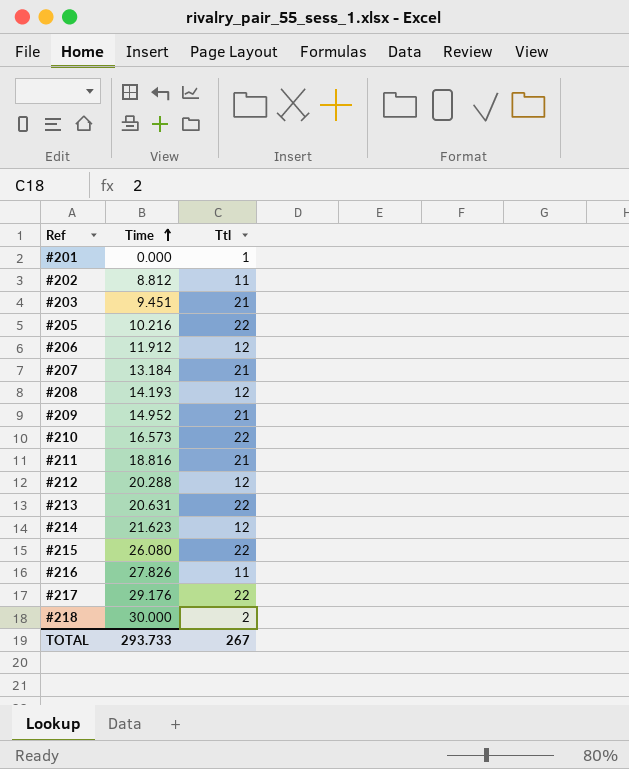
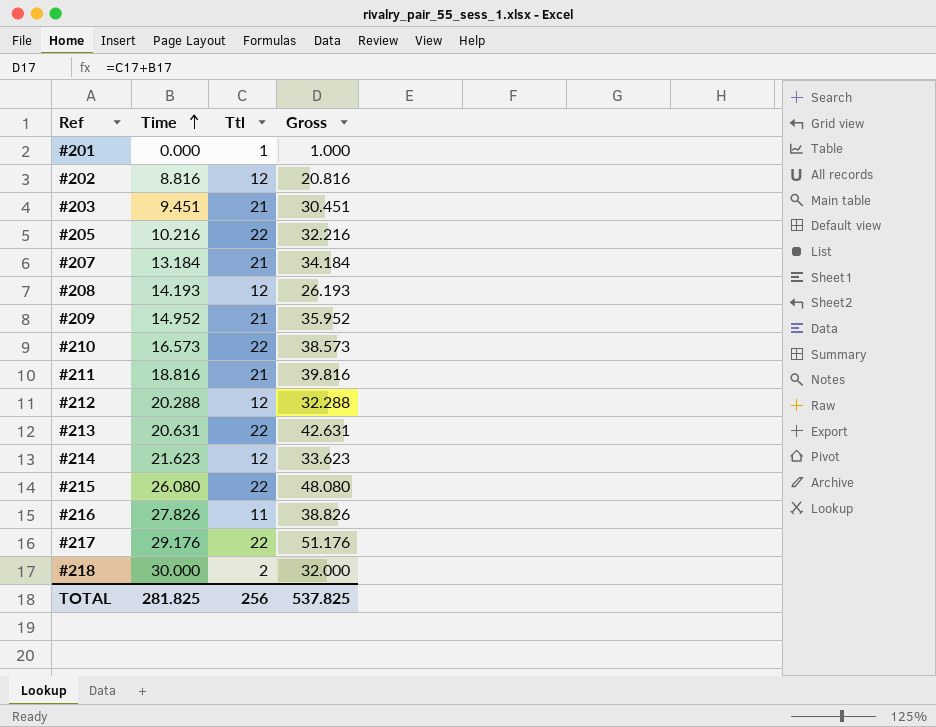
column Gross | formula: none -> [Time] + [Ttl]
row #206: 11.912 | 12 -> none
#202 | Time: 8.812 -> 8.816
#202 | Ttl: 11 -> 12
TOTAL | Time: 293.733 -> 281.825
TOTAL | Ttl: 267 -> 256

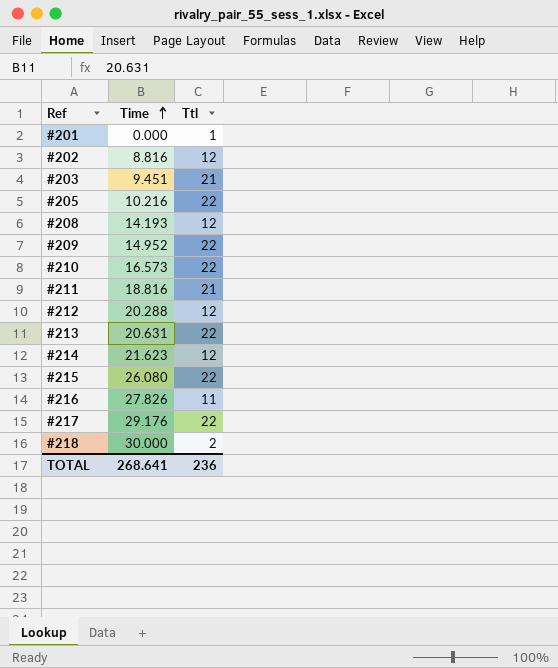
column Gross | formula: [Time] + [Ttl] -> none
row #207: 13.184 | 21 | 34.184 -> none
#209 | Ttl: 21 -> 22
TOTAL | Time: 281.825 -> 268.641
TOTAL | Ttl: 256 -> 236

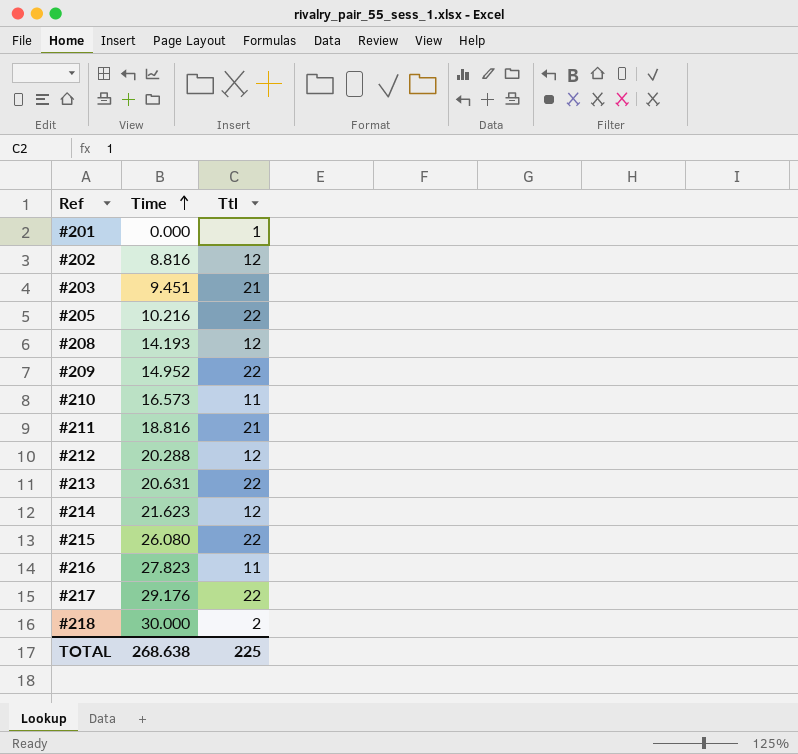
#210 | Ttl: 22 -> 11
#216 | Time: 27.826 -> 27.823
TOTAL | Time: 268.641 -> 268.638
TOTAL | Ttl: 236 -> 225

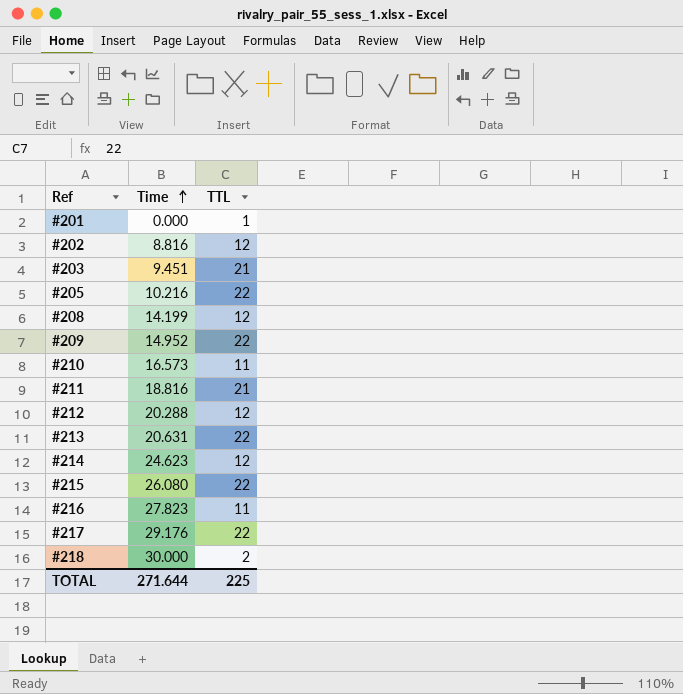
column name: Ttl -> TTL
#208 | Time: 14.193 -> 14.199
#214 | Time: 21.623 -> 24.623
TOTAL | Time: 268.638 -> 271.644

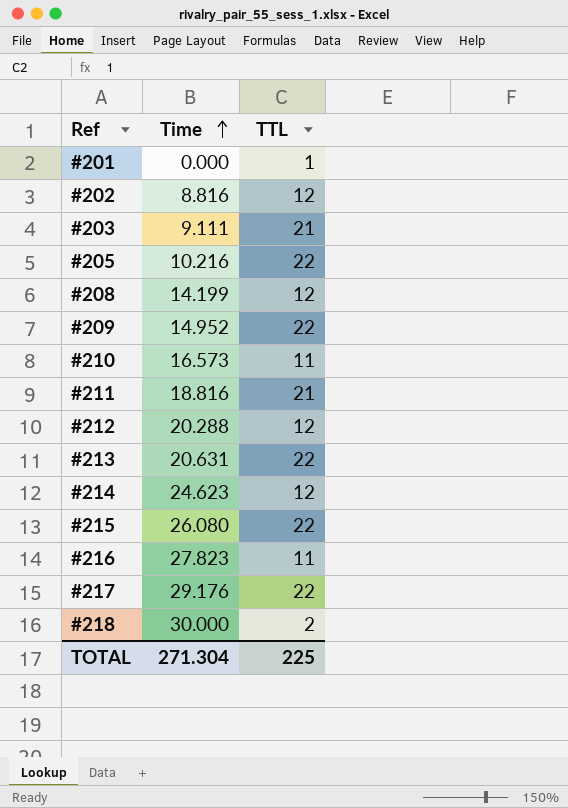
#203 | Time: 9.451 -> 9.111
TOTAL | Time: 271.644 -> 271.304

